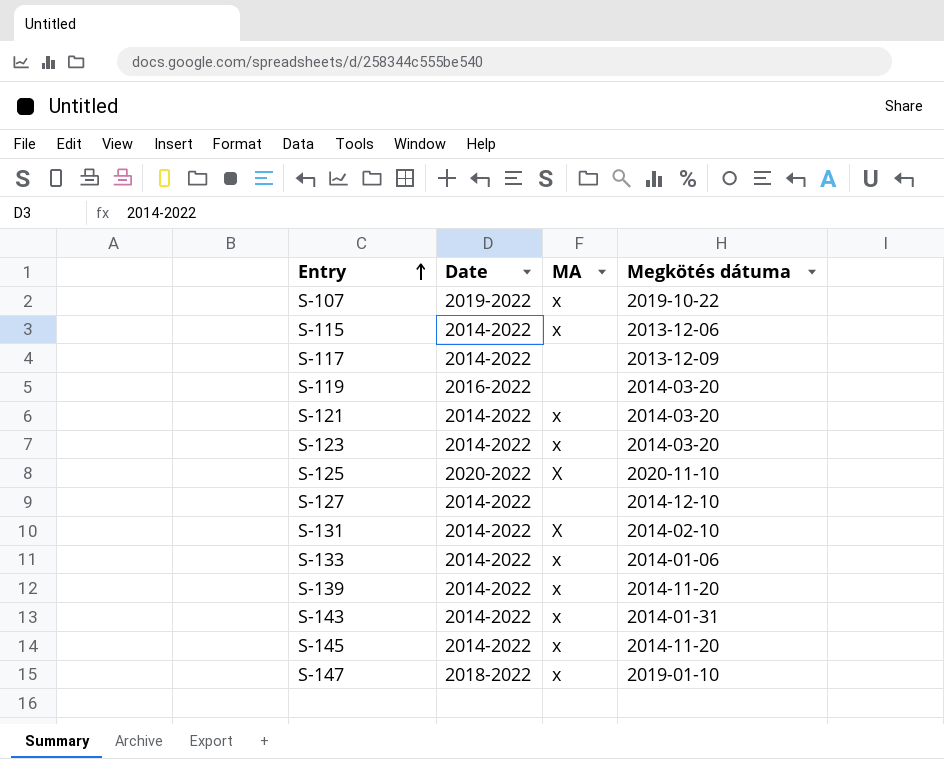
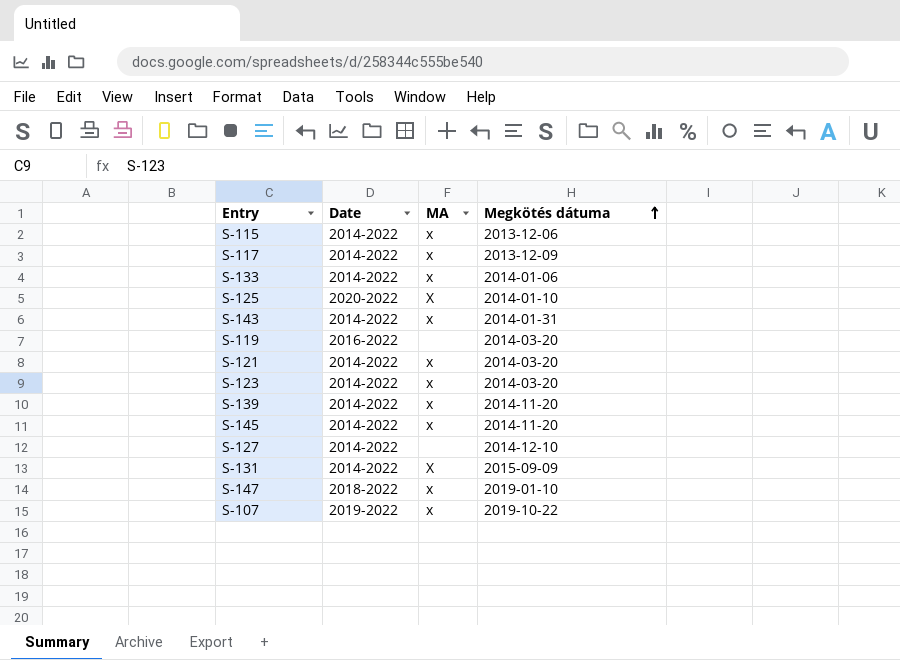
row order: Entry ascending -> Megkötés dátuma ascending
S-117 | MA: none -> x
S-125 | Megkötés dátuma: 2020-11-10 -> 2014-01-10
S-131 | Megkötés dátuma: 2014-02-10 -> 2015-09-09

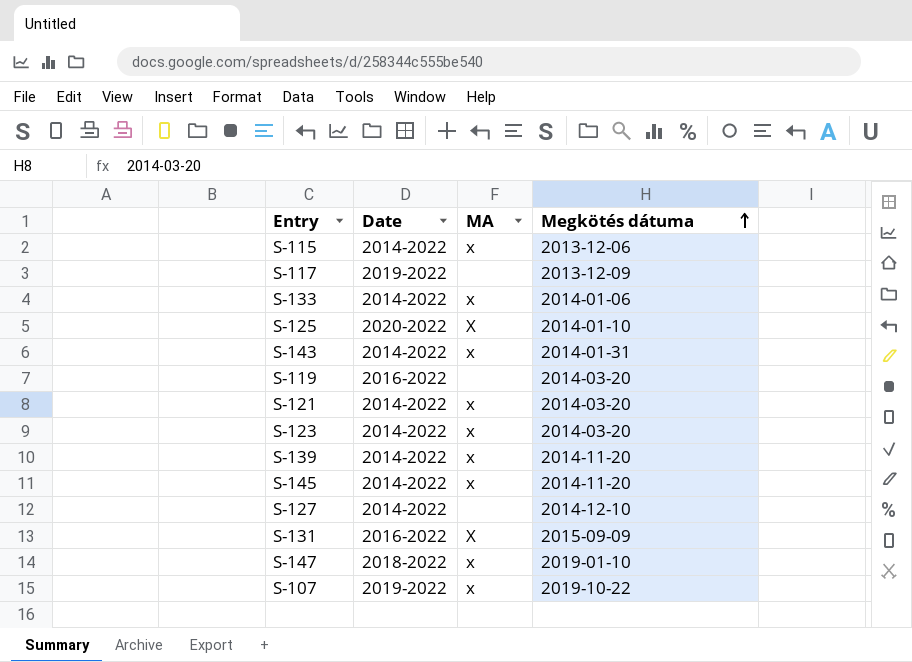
S-117 | Date: 2014-2022 -> 2019-2022
S-117 | MA: x -> none
S-131 | Date: 2014-2022 -> 2016-2022

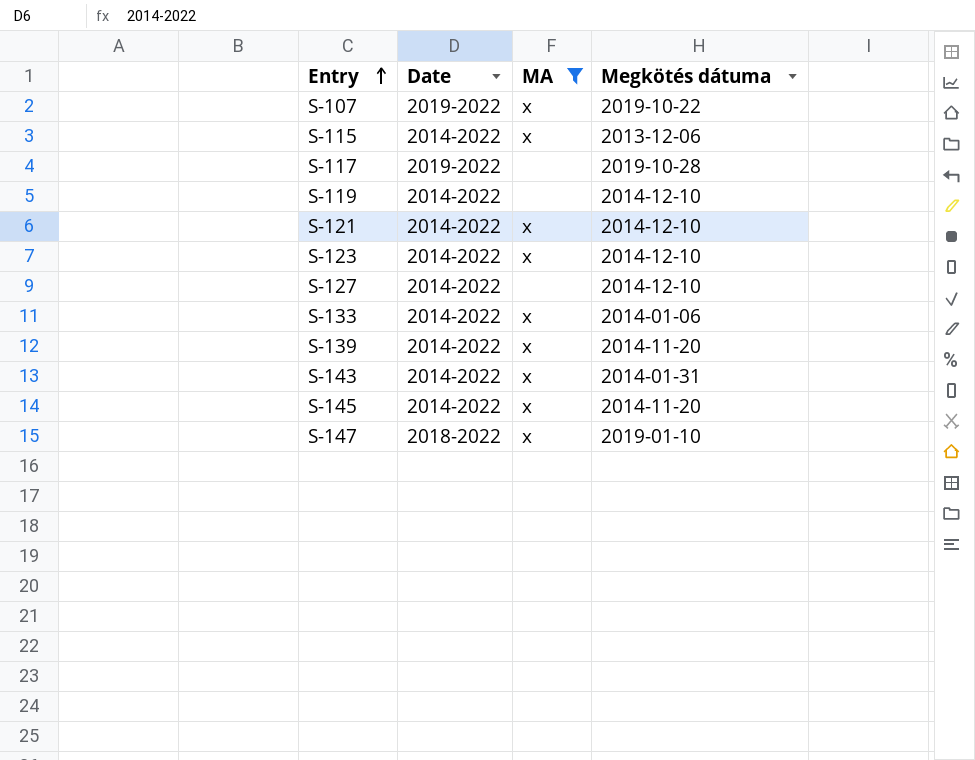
filter: none -> MA != X
row order: Megkötés dátuma ascending -> Entry ascending
S-117 | Megkötés dátuma: 2013-12-09 -> 2019-10-28
S-119 | Date: 2016-2022 -> 2014-2022
S-119 | Megkötés dátuma: 2014-03-20 -> 2014-12-10
S-121 | Megkötés dátuma: 2014-03-20 -> 2014-12-10
S-123 | Megkötés dátuma: 2014-03-20 -> 2014-12-10

